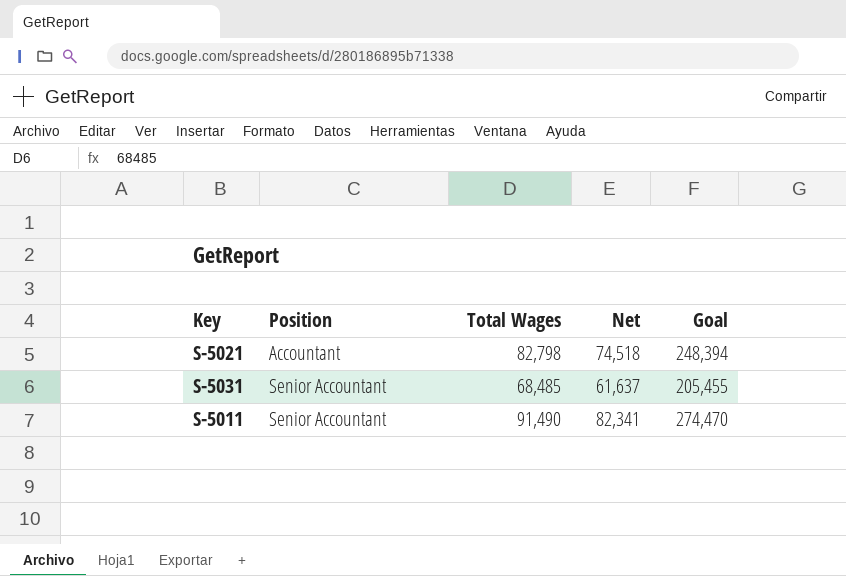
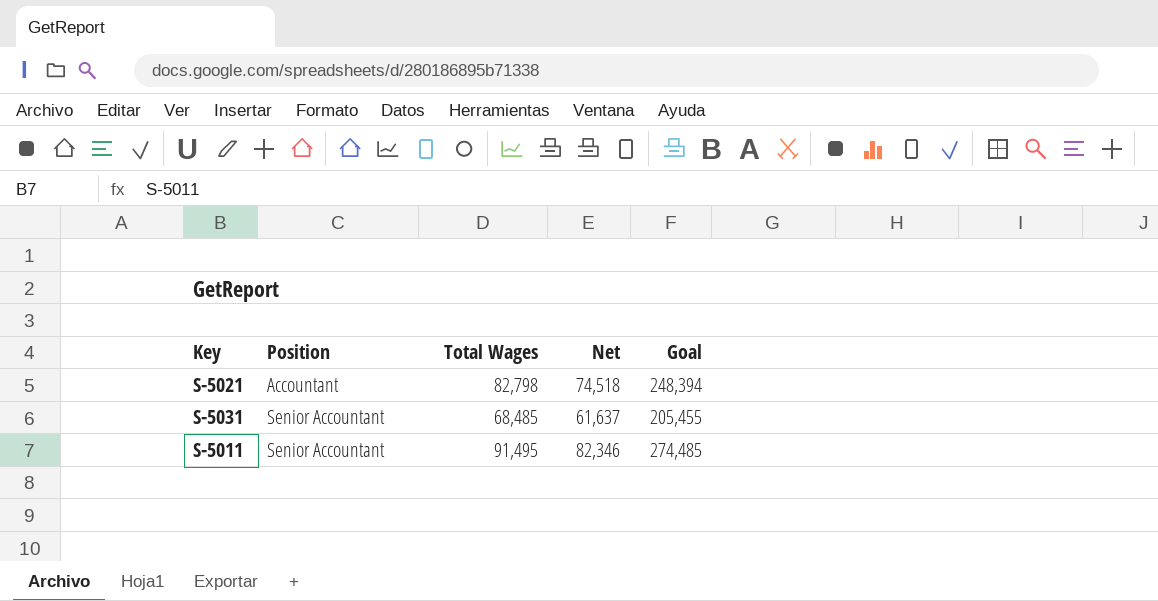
S-5011 | Total Wages: 91,490 -> 91,495
S-5011 | Net: 82,341 -> 82,346
S-5011 | Goal: 274,470 -> 274,485

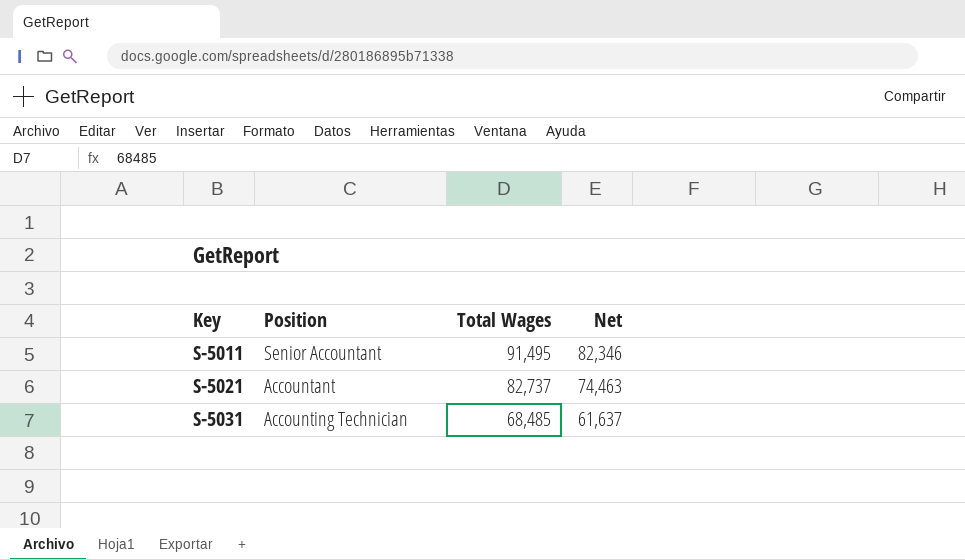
row order: Position ascending -> Key ascending
column Goal | formula: [Total Wages] * 3 -> none
S-5021 | Total Wages: 82,798 -> 82,737
S-5021 | Net: 74,518 -> 74,463
S-5031 | Position: Senior Accountant -> Accounting Technician

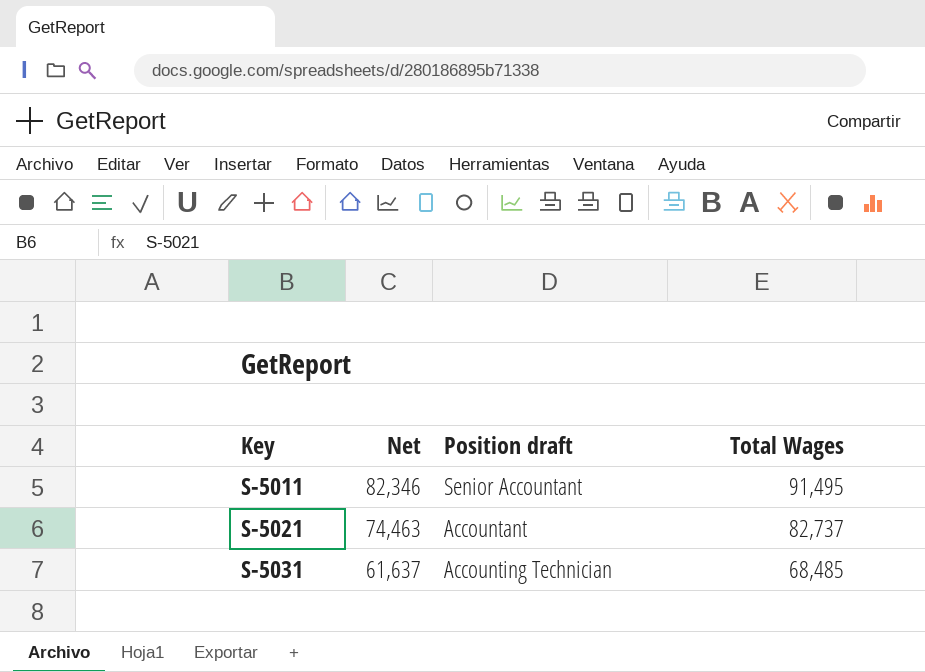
column Net | position: 4 -> 2
column name: Position -> Position draft

